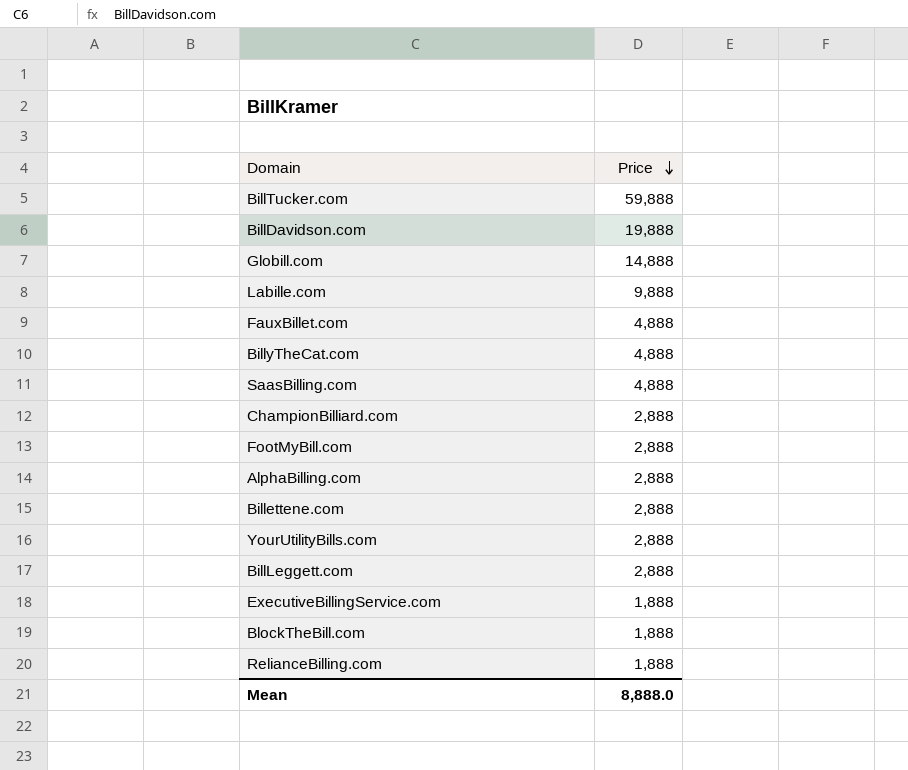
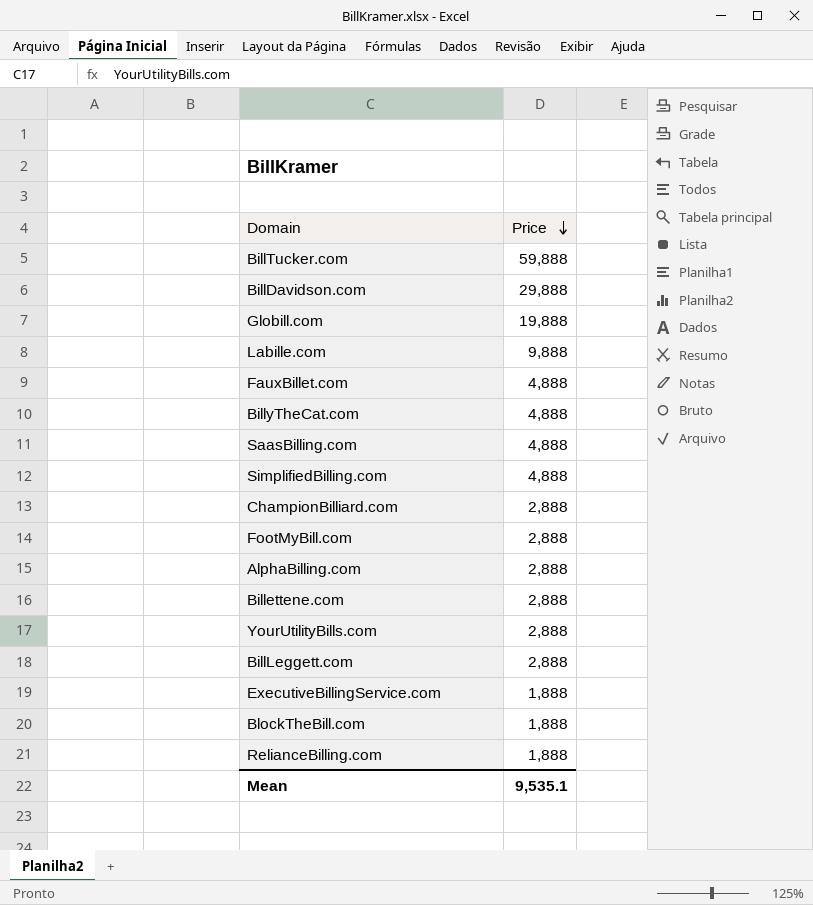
BillDavidson.com | Price: 19,888 -> 29,888
Globill.com | Price: 14,888 -> 19,888
row SimplifiedBilling.com: none -> 4,888
Mean | Price: 8,888.0 -> 9,535.1

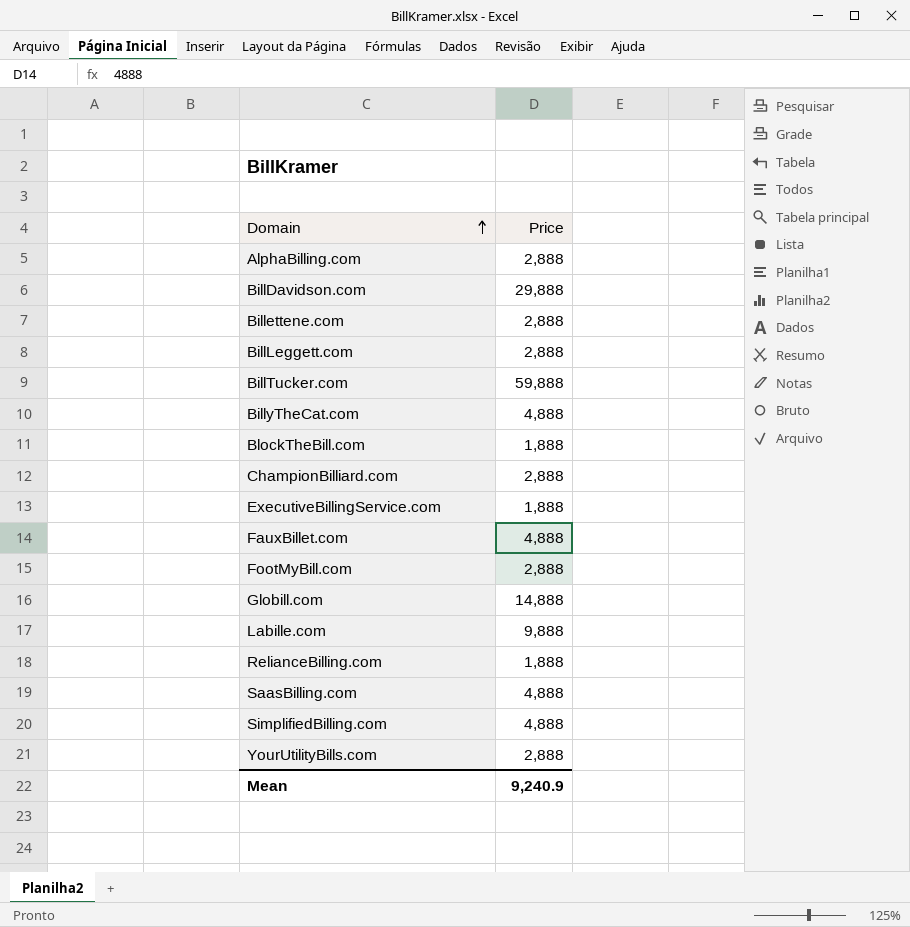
row order: Price descending -> Domain ascending
Globill.com | Price: 19,888 -> 14,888
Mean | Price: 9,535.1 -> 9,240.9

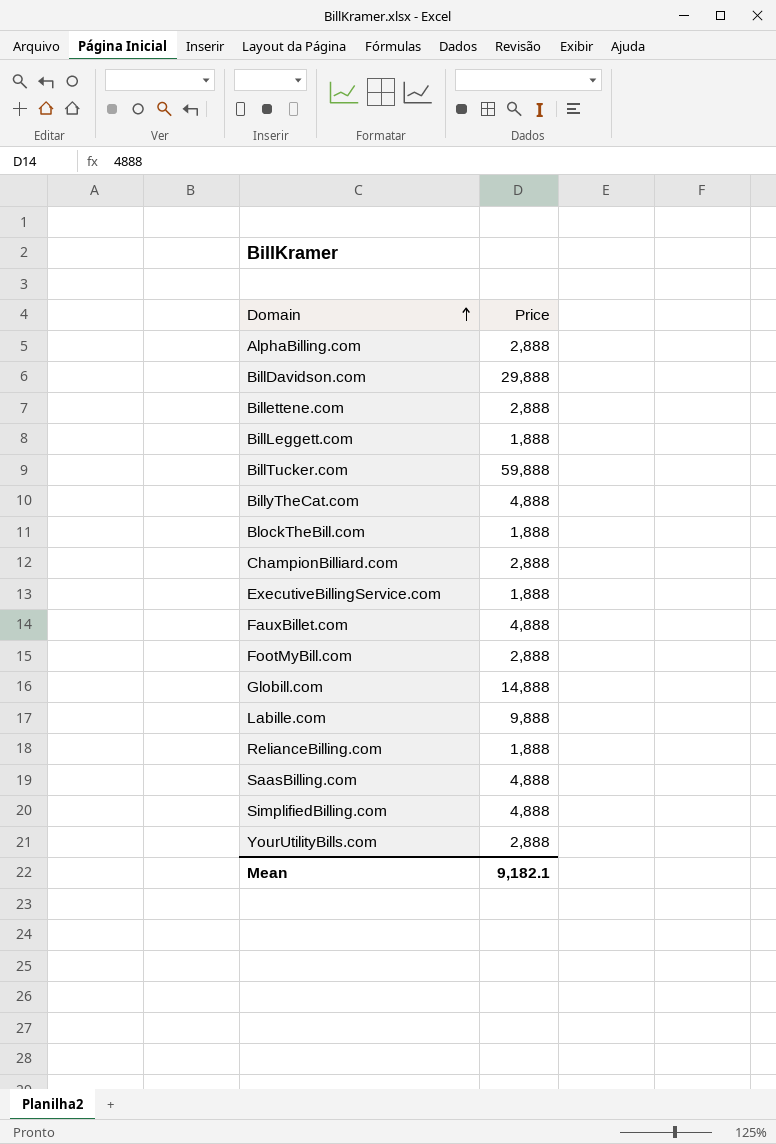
BillLeggett.com | Price: 2,888 -> 1,888
Mean | Price: 9,240.9 -> 9,182.1

